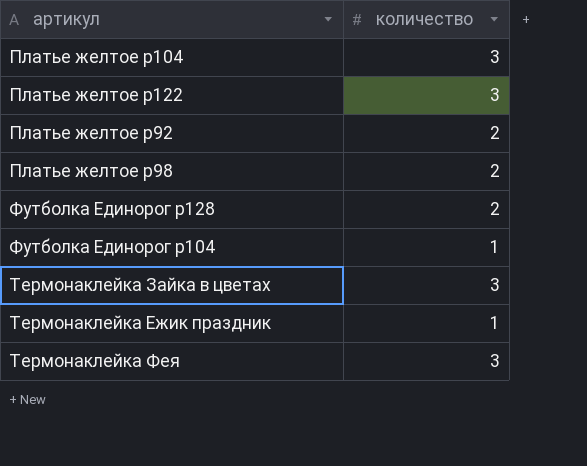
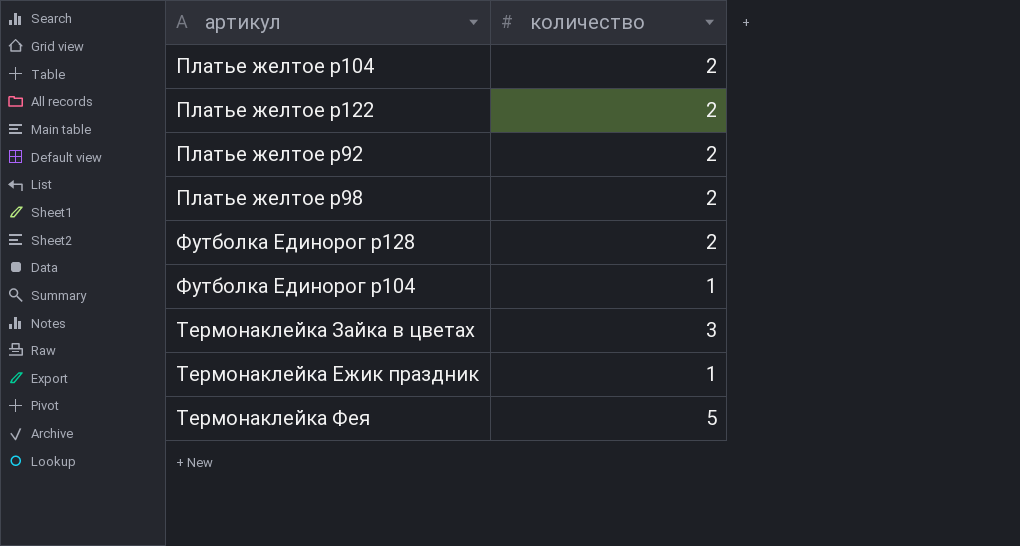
Платье желтое р104 | количество: 3 -> 2
Платье желтое р122 | количество: 3 -> 2
Термонаклейка Фея | количество: 3 -> 5

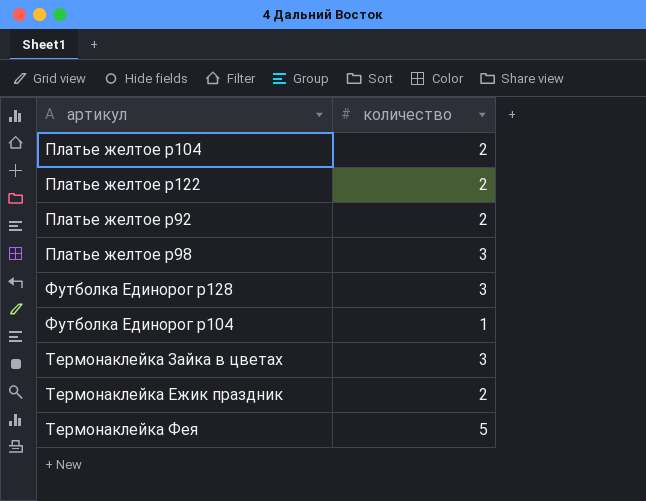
Платье желтое р98 | количество: 2 -> 3
Футболка Единорог р128 | количество: 2 -> 3
Термонаклейка Ежик праздник | количество: 1 -> 2

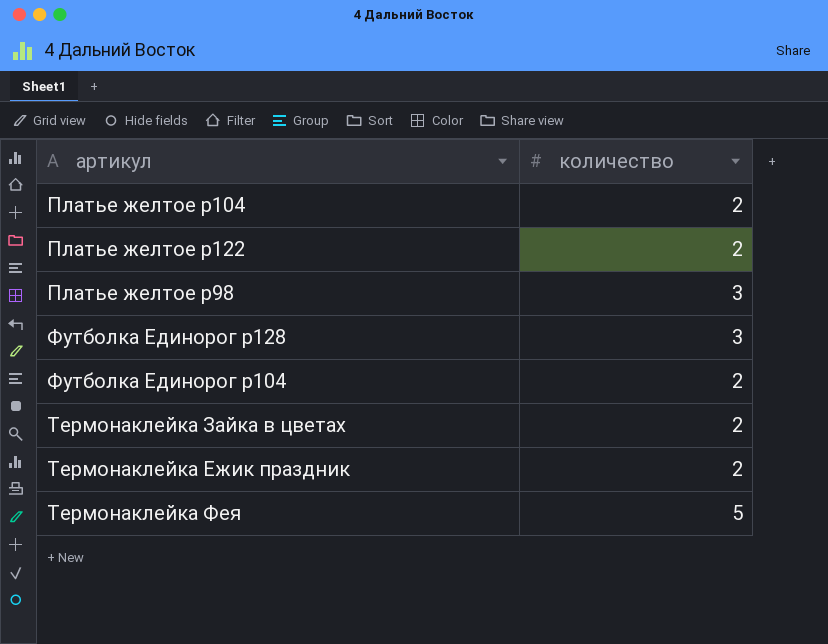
row Платье желтое р92: 2 -> none
Футболка Единорог р104 | количество: 1 -> 2
Термонаклейка Зайка в цветах | количество: 3 -> 2

